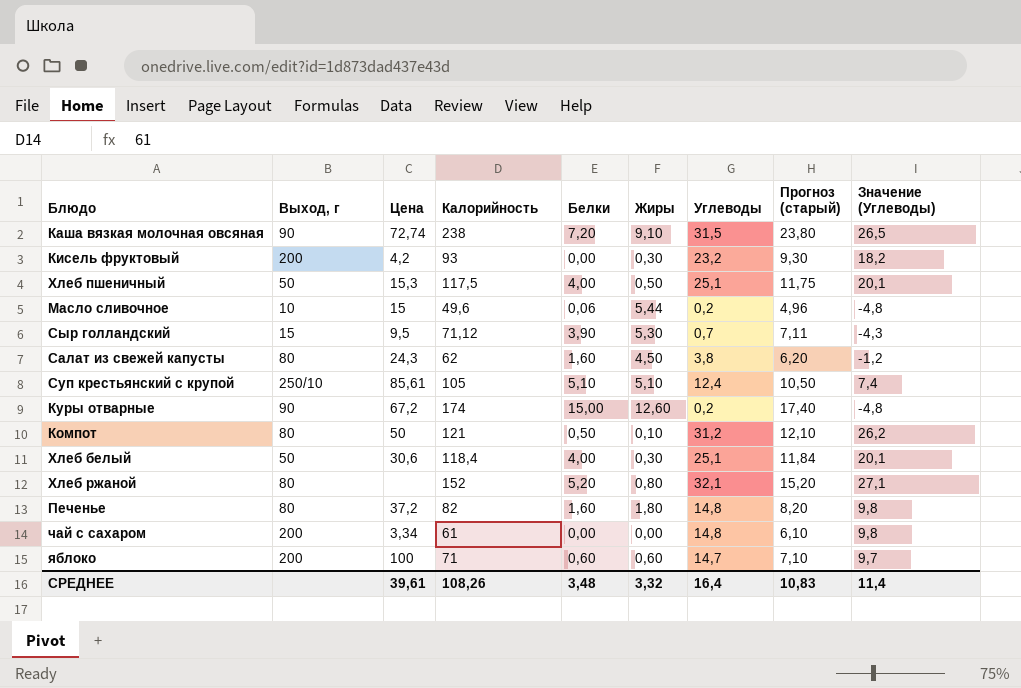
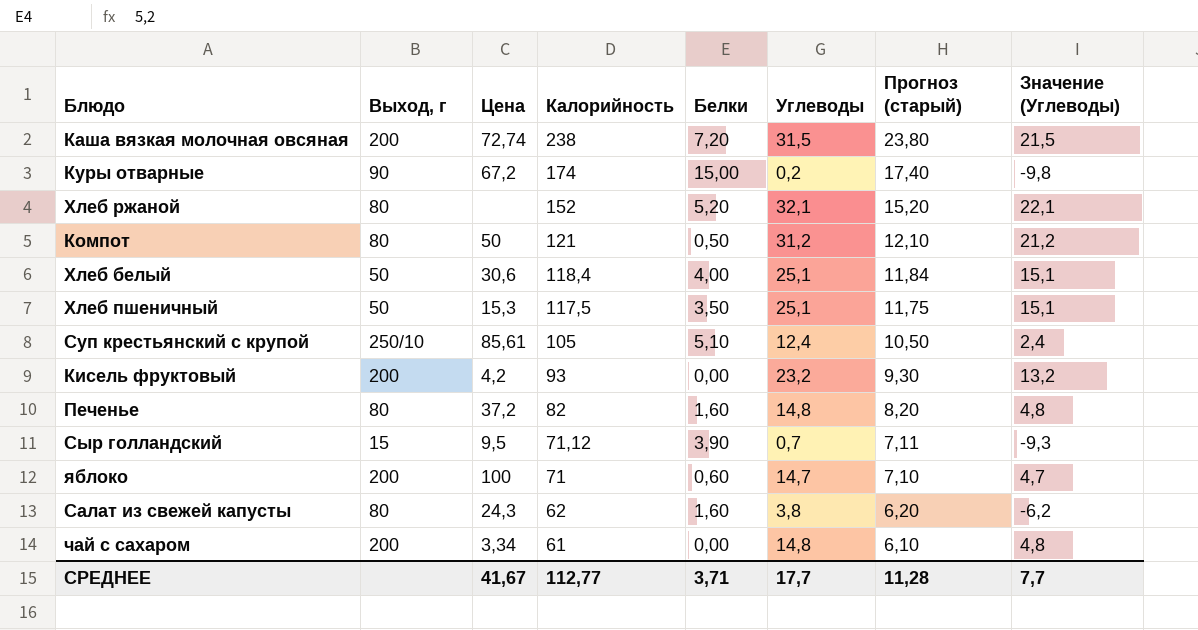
row order: none -> Калорийность descending
column Жиры | position: 6 -> none
column Значение (Углеводы) | formula: [Углеводы] - 5 -> [Углеводы] - 10
row Масло сливочное: 10 | 15 | 49,6 | 0,06 | 5,44 | 0,2 | 4,96 | -4,8 -> none
Каша вязкая молочная овсяная | Выход, г: 90 -> 200
Хлеб пшеничный | Белки: 4,00 -> 3,50
СРЕДНЕЕ | Цена: 39,61 -> 41,67
СРЕДНЕЕ | Калорийность: 108,26 -> 112,77
СРЕДНЕЕ | Белки: 3,48 -> 3,71
СРЕДНЕЕ | Углеводы: 16,4 -> 17,7
СРЕДНЕЕ | Прогноз (старый): 10,83 -> 11,28
СРЕДНЕЕ | Значение (Углеводы): 11,4 -> 7,7

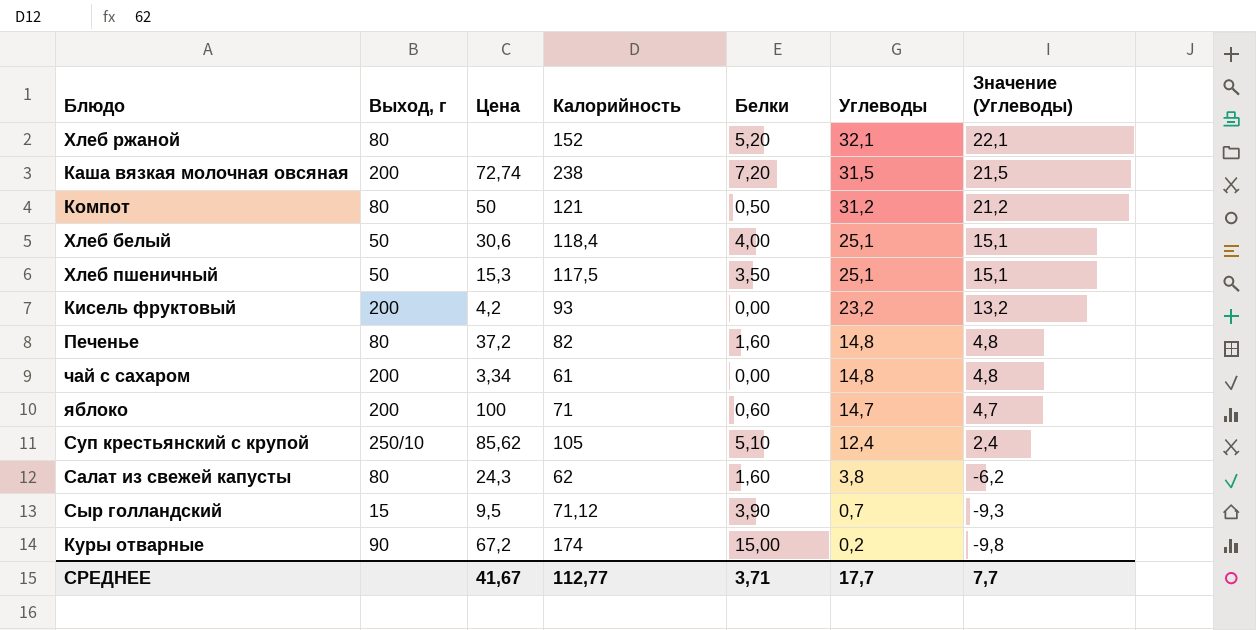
row order: Калорийность descending -> Углеводы descending
column Прогноз (старый) | formula: [Калорийность] * 0,1 -> none
Суп крестьянский с крупой | Цена: 85,61 -> 85,62

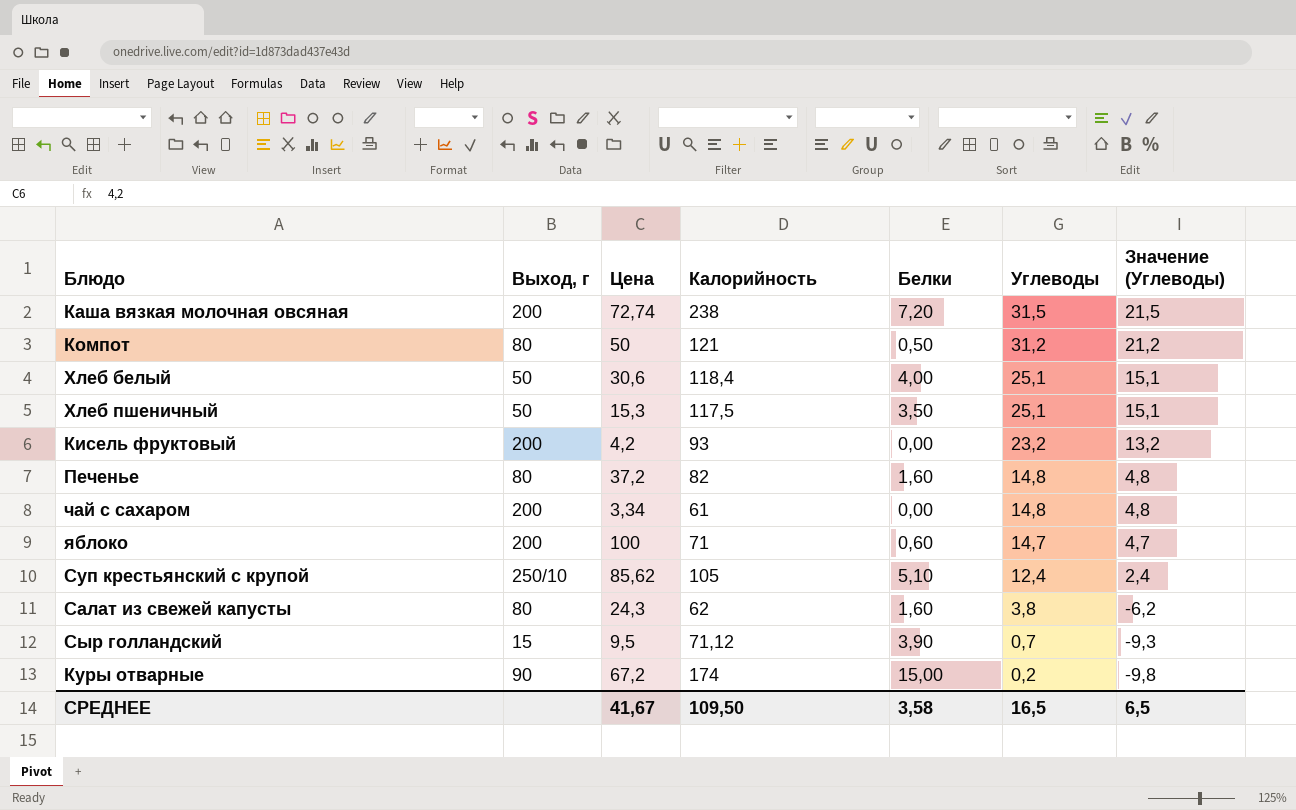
row Хлеб ржаной: 80 | none | 152 | 5,20 | 32,1 | 22,1 -> none
СРЕДНЕЕ | Калорийность: 112,77 -> 109,50
СРЕДНЕЕ | Белки: 3,71 -> 3,58
СРЕДНЕЕ | Углеводы: 17,7 -> 16,5
СРЕДНЕЕ | Значение (Углеводы): 7,7 -> 6,5

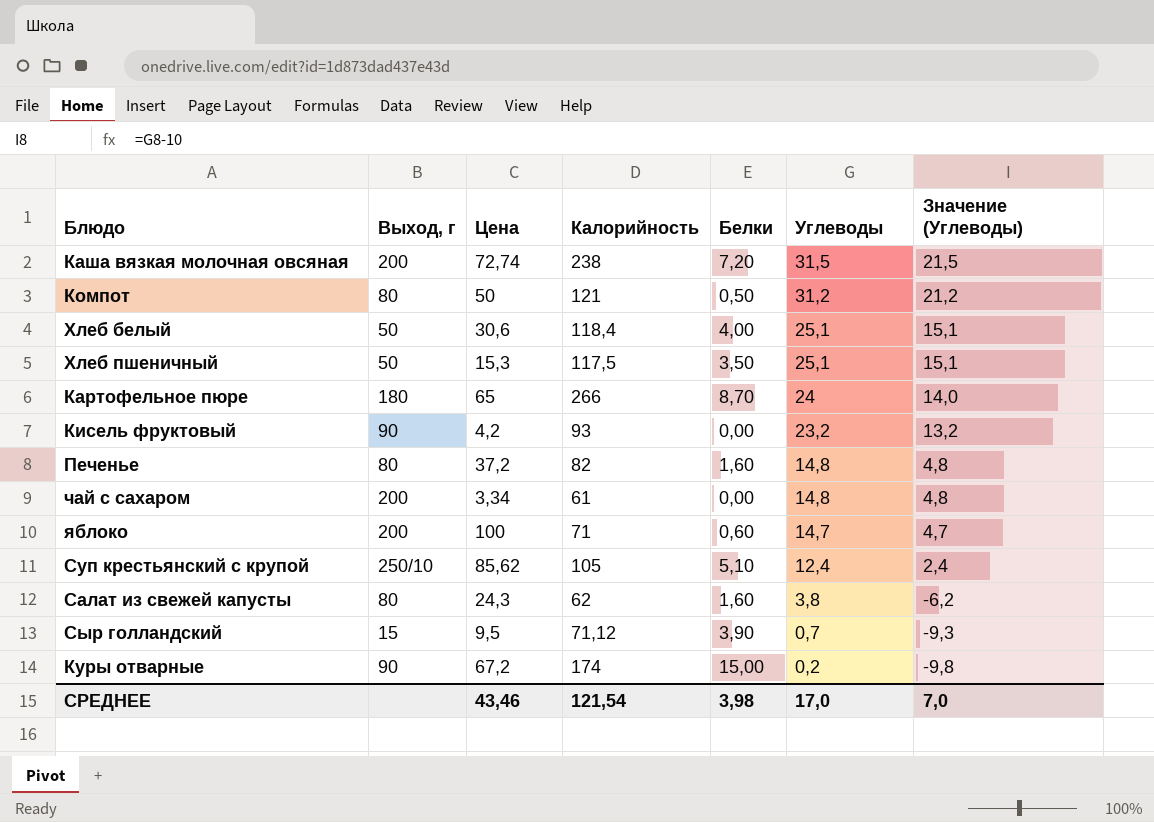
row Картофельное пюре: none -> 180 | 65 | 266 | 8,70 | 24 | 14,0
Кисель фруктовый | Выход, г: 200 -> 90
СРЕДНЕЕ | Цена: 41,67 -> 43,46
СРЕДНЕЕ | Калорийность: 109,50 -> 121,54
СРЕДНЕЕ | Белки: 3,58 -> 3,98
СРЕДНЕЕ | Углеводы: 16,5 -> 17,0
СРЕДНЕЕ | Значение (Углеводы): 6,5 -> 7,0

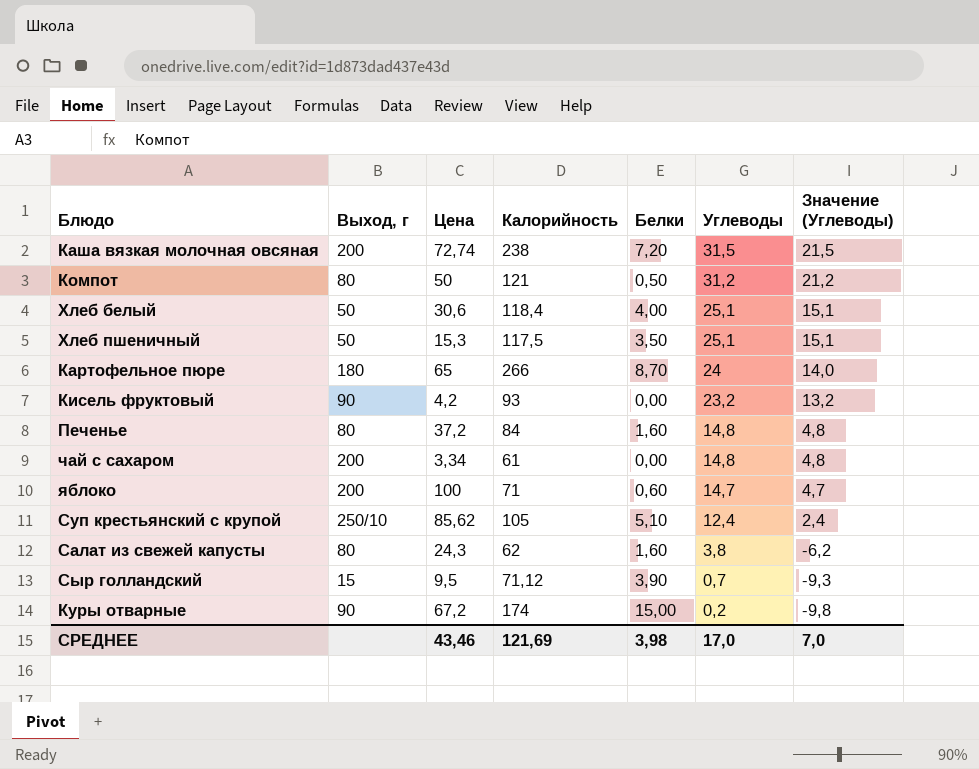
Печенье | Калорийность: 82 -> 84
СРЕДНЕЕ | Калорийность: 121,54 -> 121,69

